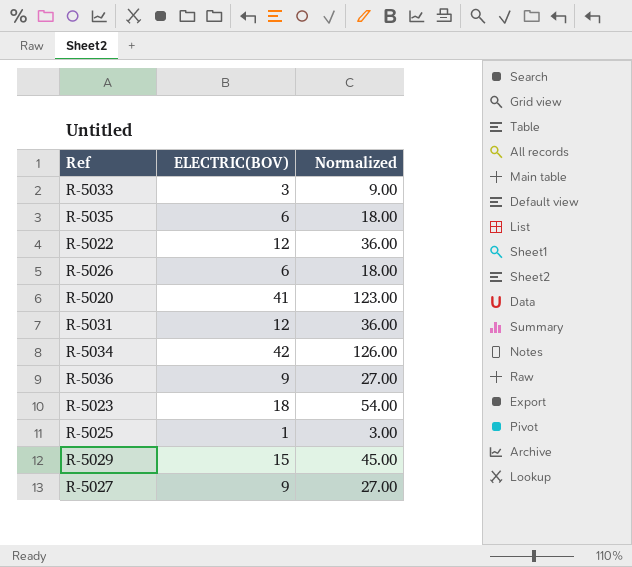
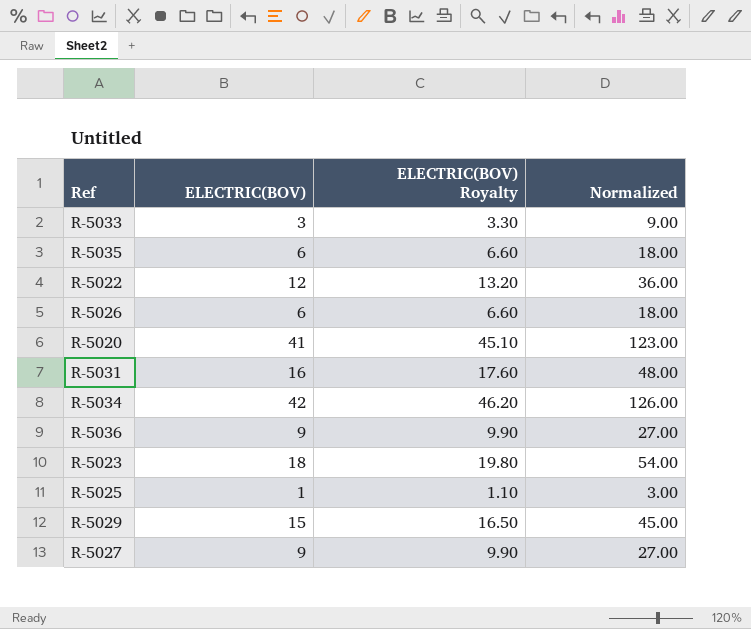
column ELECTRIC(BOV) Royalty | formula: none -> [ELECTRIC(BOV)] * 1.1
R-5031 | ELECTRIC(BOV): 12 -> 16
R-5031 | Normalized: 36.00 -> 48.00

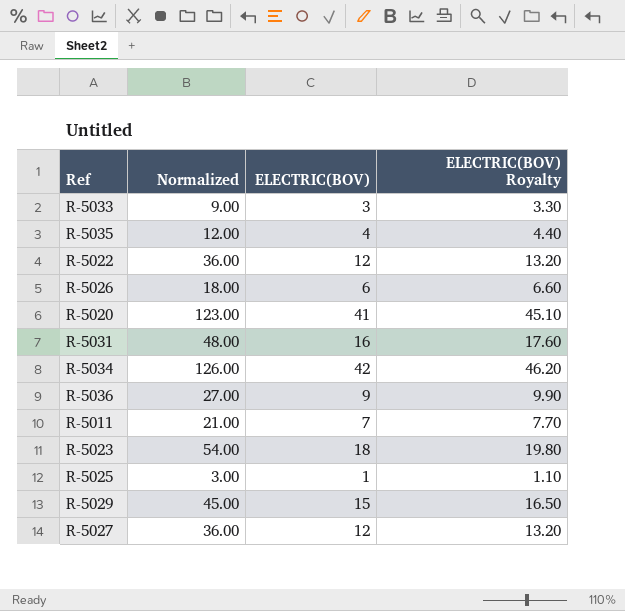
column Normalized | position: 4 -> 2
R-5035 | Normalized: 18.00 -> 12.00
R-5035 | ELECTRIC(BOV): 6 -> 4
R-5035 | ELECTRIC(BOV) Royalty: 6.60 -> 4.40
row R-5011: none -> 21.00 | 7 | 7.70
R-5027 | Normalized: 27.00 -> 36.00
R-5027 | ELECTRIC(BOV): 9 -> 12
R-5027 | ELECTRIC(BOV) Royalty: 9.90 -> 13.20

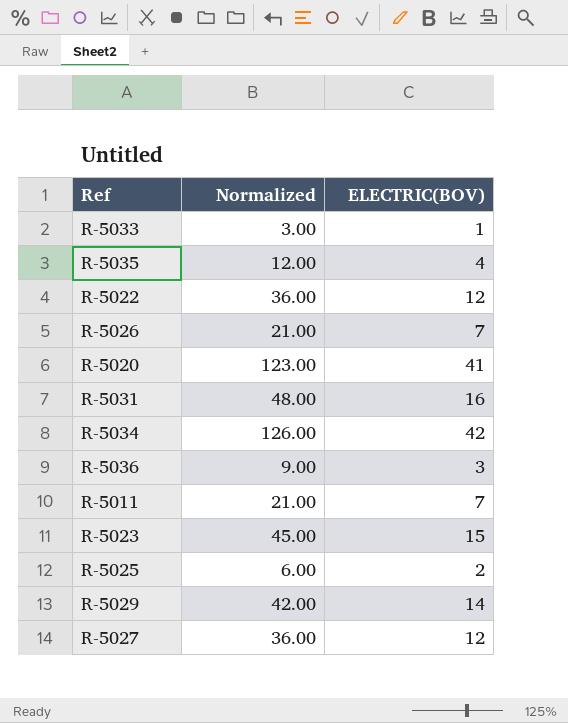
column ELECTRIC(BOV) Royalty | formula: [ELECTRIC(BOV)] * 1.1 -> none
R-5033 | Normalized: 9.00 -> 3.00
R-5033 | ELECTRIC(BOV): 3 -> 1
R-5026 | Normalized: 18.00 -> 21.00
R-5026 | ELECTRIC(BOV): 6 -> 7
R-5036 | Normalized: 27.00 -> 9.00
R-5036 | ELECTRIC(BOV): 9 -> 3
R-5023 | Normalized: 54.00 -> 45.00
R-5023 | ELECTRIC(BOV): 18 -> 15
R-5025 | Normalized: 3.00 -> 6.00
R-5025 | ELECTRIC(BOV): 1 -> 2
R-5029 | Normalized: 45.00 -> 42.00
R-5029 | ELECTRIC(BOV): 15 -> 14

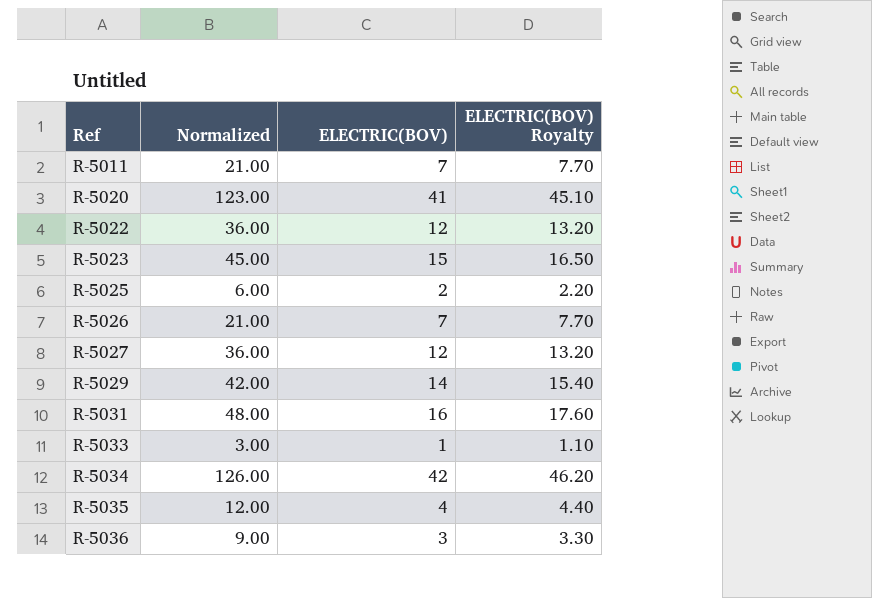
row order: none -> Ref ascending
column ELECTRIC(BOV) Royalty | formula: none -> [ELECTRIC(BOV)] * 1.1

